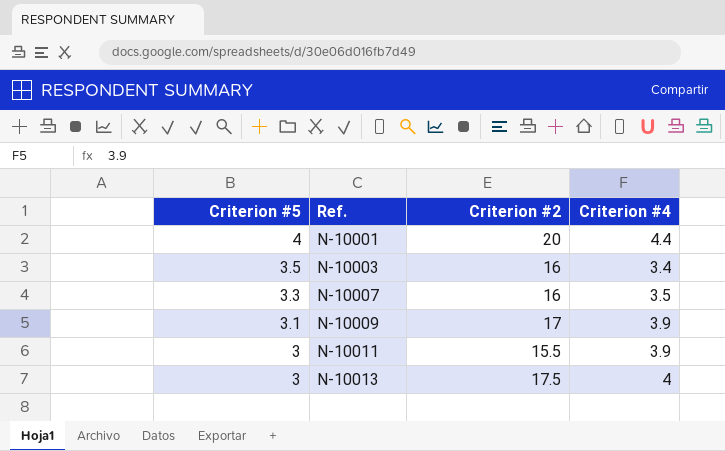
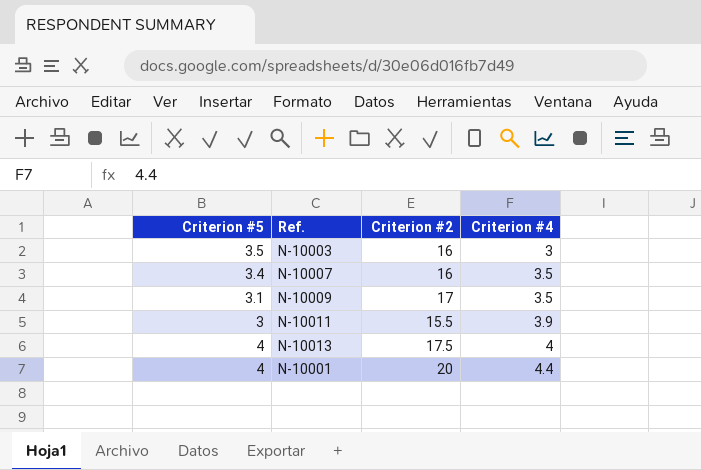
row order: Criterion #5 descending -> Criterion #4 ascending
N-10003 | Criterion #4: 3.4 -> 3
N-10007 | Criterion #5: 3.3 -> 3.4
N-10009 | Criterion #4: 3.9 -> 3.5
N-10013 | Criterion #5: 3 -> 4

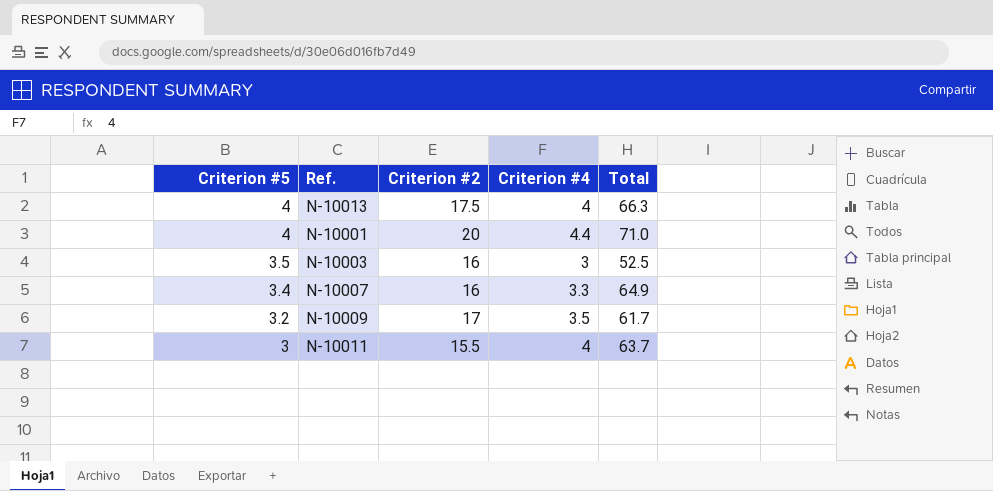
row order: Criterion #4 ascending -> Criterion #5 descending
column Total | position: none -> 5
N-10007 | Criterion #4: 3.5 -> 3.3
N-10009 | Criterion #5: 3.1 -> 3.2
N-10011 | Criterion #4: 3.9 -> 4

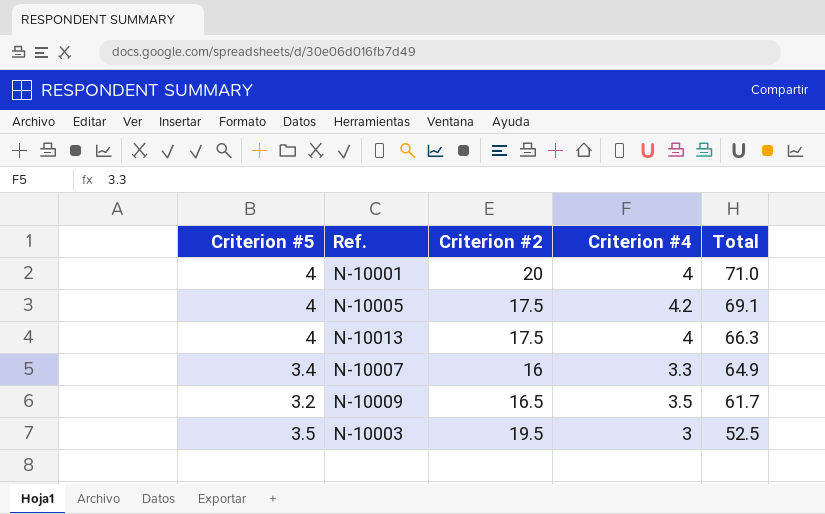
row order: Criterion #5 descending -> Total descending
row N-10011: 3 | 15.5 | 4 | 63.7 -> none
N-10001 | Criterion #4: 4.4 -> 4
row N-10005: none -> 4 | 17.5 | 4.2 | 69.1
N-10009 | Criterion #2: 17 -> 16.5
N-10003 | Criterion #2: 16 -> 19.5

